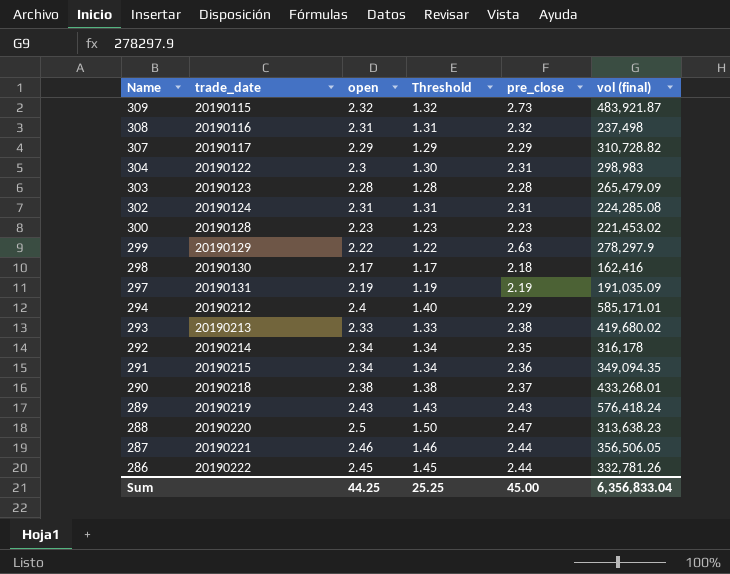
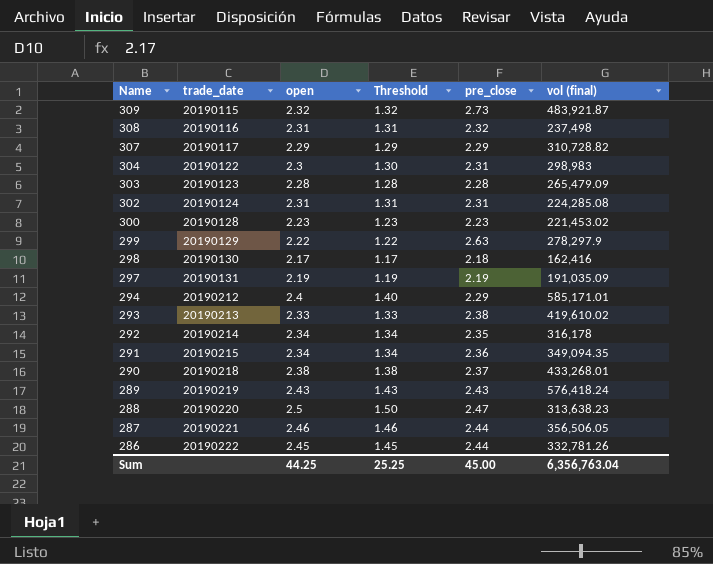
293 | vol (final): 419,680.02 -> 419,610.02
Sum | vol (final): 6,356,833.04 -> 6,356,763.04

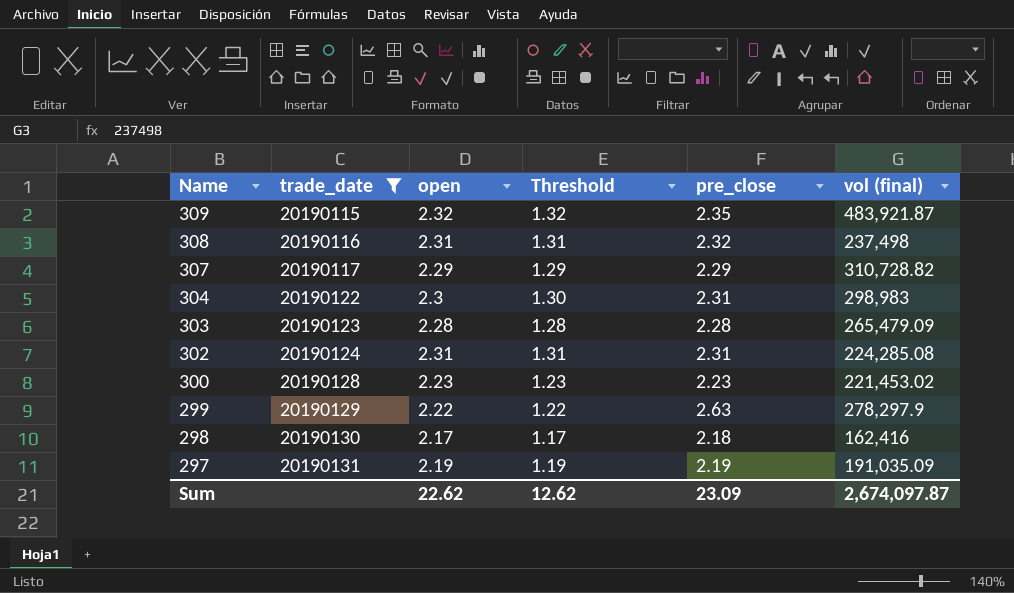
filter: none -> trade_date <= 20190131
309 | pre_close: 2.73 -> 2.35
Sum | open: 44.25 -> 22.62
Sum | Threshold: 25.25 -> 12.62
Sum | pre_close: 45.00 -> 23.09
Sum | vol (final): 6,356,763.04 -> 2,674,097.87

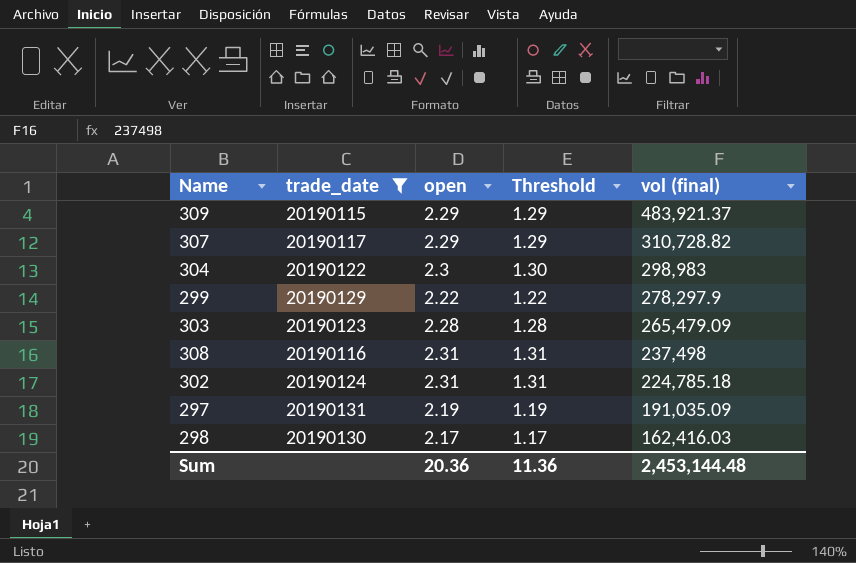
row order: Name descending -> vol (final) descending
column pre_close | position: 5 -> none
row 300: 20190128 | 2.23 | 1.23 | 2.23 | 221,453.02 -> none
309 | open: 2.32 -> 2.29
309 | Threshold: 1.32 -> 1.29
309 | vol (final): 483,921.87 -> 483,921.37
302 | vol (final): 224,285.08 -> 224,785.18
298 | vol (final): 162,416 -> 162,416.03
Sum | open: 22.62 -> 20.36
Sum | Threshold: 12.62 -> 11.36
Sum | vol (final): 2,674,097.87 -> 2,453,144.48

